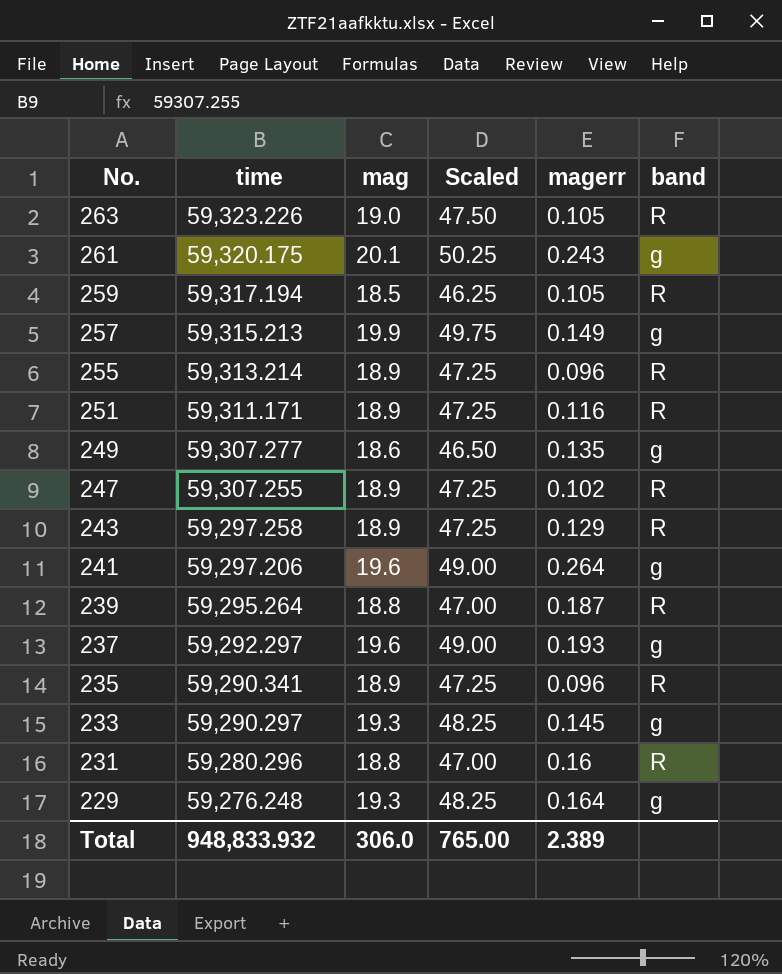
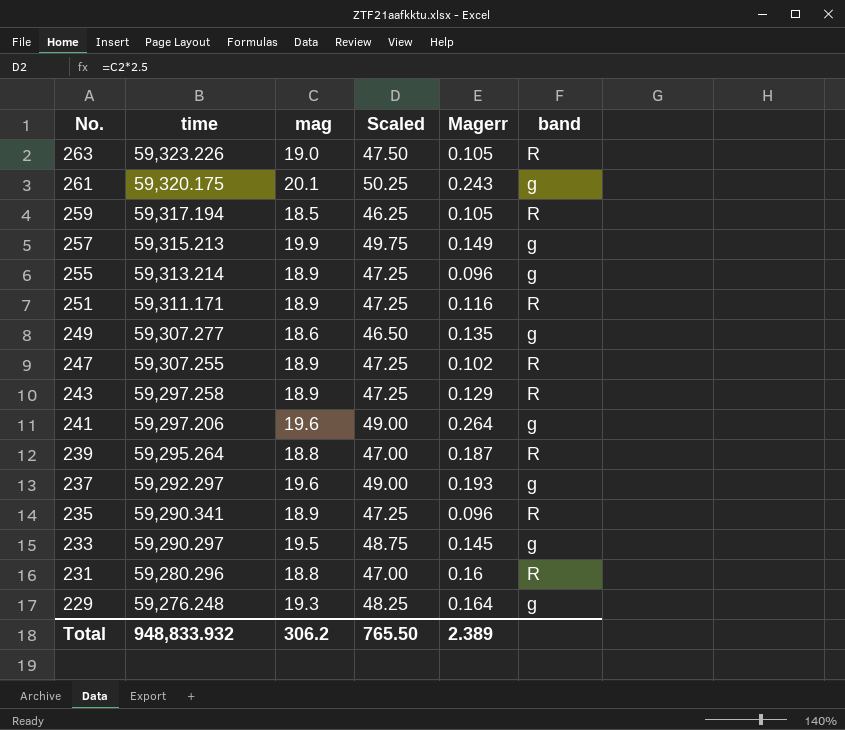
column name: magerr -> Magerr
255 | band: R -> g
233 | mag: 19.3 -> 19.5
233 | Scaled: 48.25 -> 48.75
Total | mag: 306.0 -> 306.2
Total | Scaled: 765.00 -> 765.50

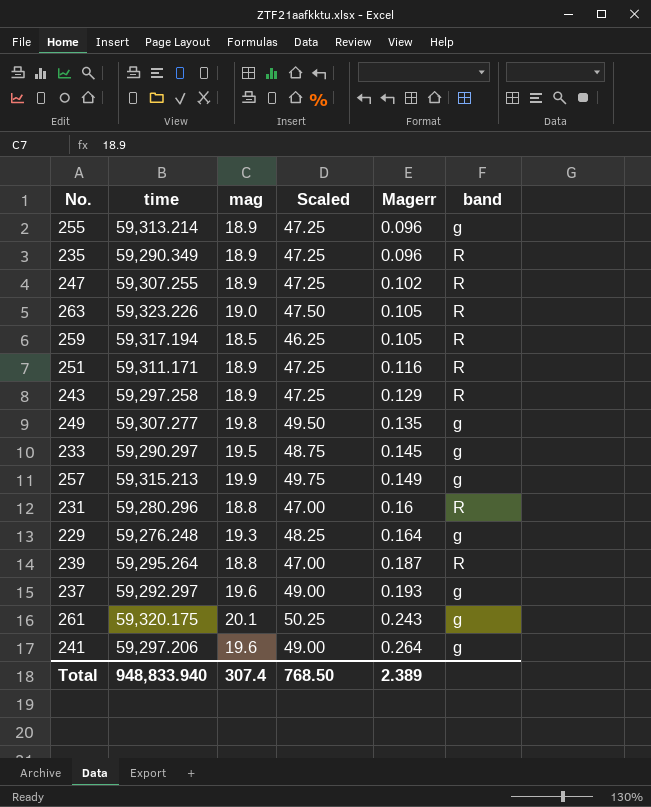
row order: No. descending -> Magerr ascending
235 | time: 59,290.341 -> 59,290.349
249 | mag: 18.6 -> 19.8
249 | Scaled: 46.50 -> 49.50
Total | time: 948,833.932 -> 948,833.940
Total | mag: 306.2 -> 307.4
Total | Scaled: 765.50 -> 768.50

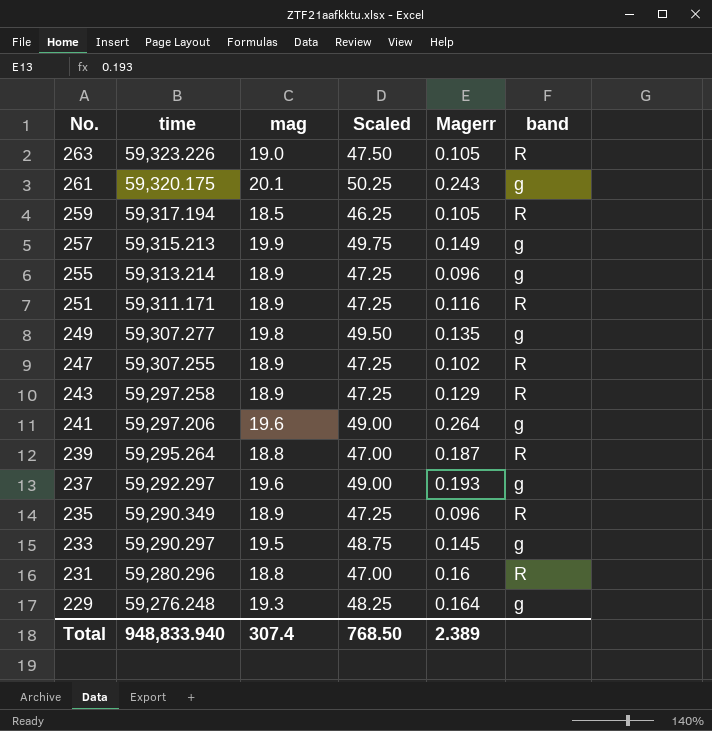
row order: Magerr ascending -> No. descending

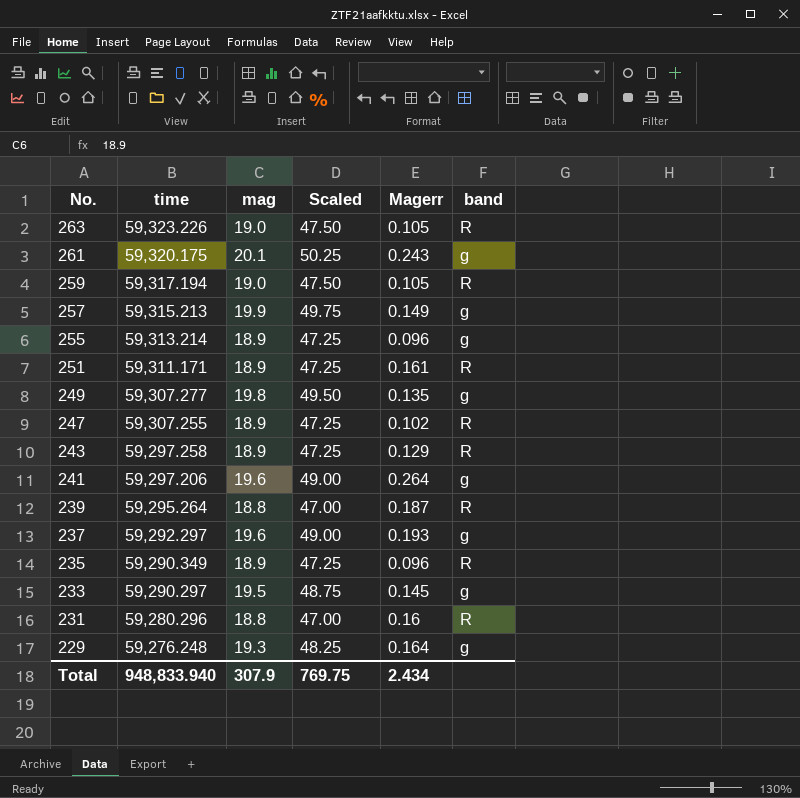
259 | mag: 18.5 -> 19.0
259 | Scaled: 46.25 -> 47.50
251 | Magerr: 0.116 -> 0.161
Total | mag: 307.4 -> 307.9
Total | Scaled: 768.50 -> 769.75
Total | Magerr: 2.389 -> 2.434

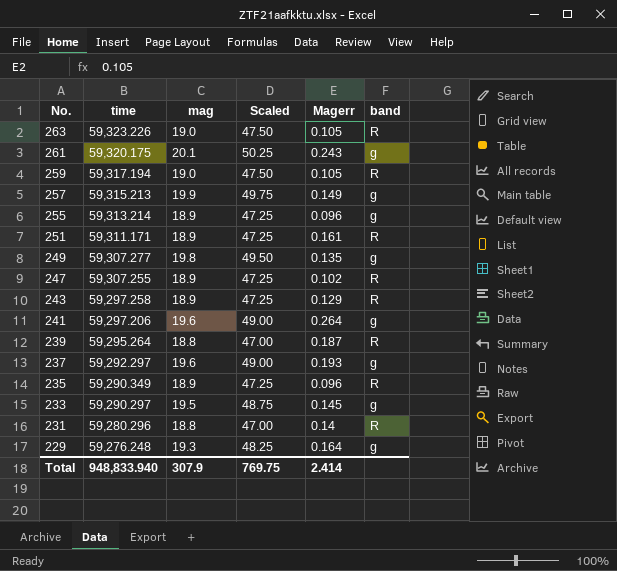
231 | Magerr: 0.16 -> 0.14
Total | Magerr: 2.434 -> 2.414

